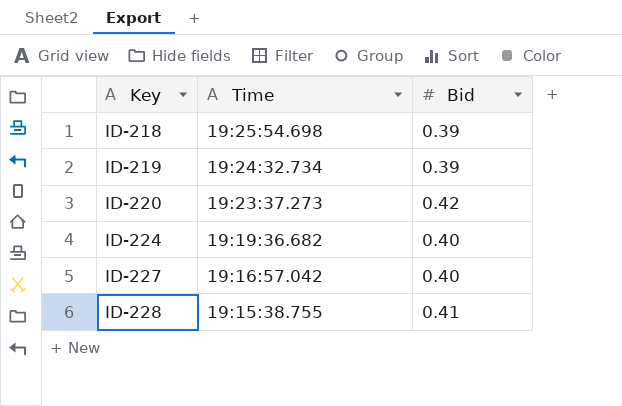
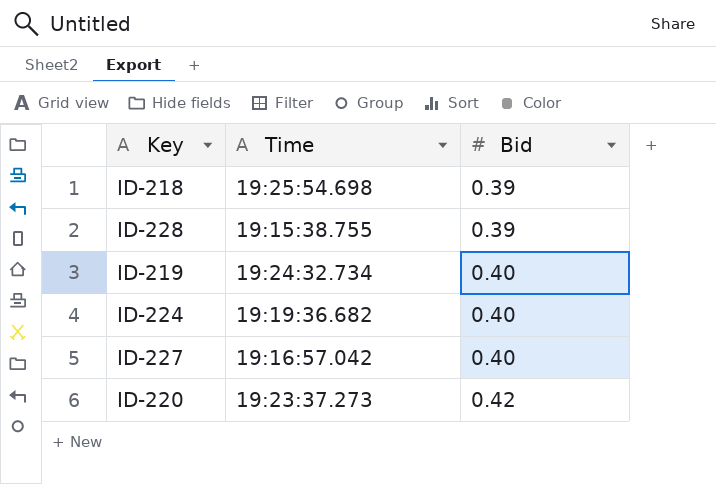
row order: Key ascending -> Bid ascending
ID-228 | Bid: 0.41 -> 0.39
ID-219 | Bid: 0.39 -> 0.40

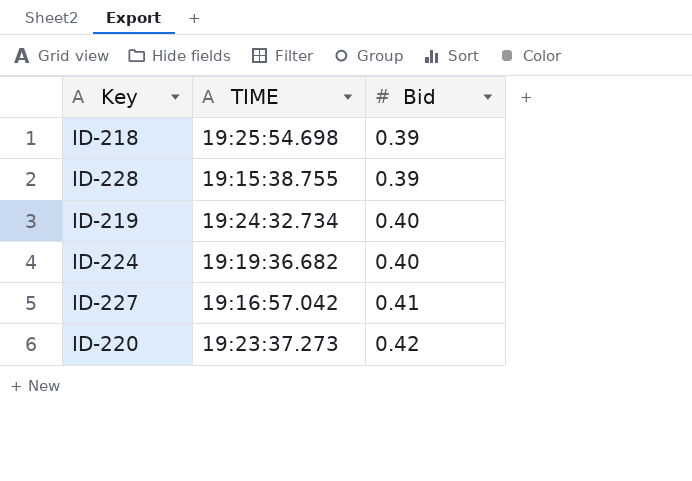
column name: Time -> TIME
ID-227 | Bid: 0.40 -> 0.41

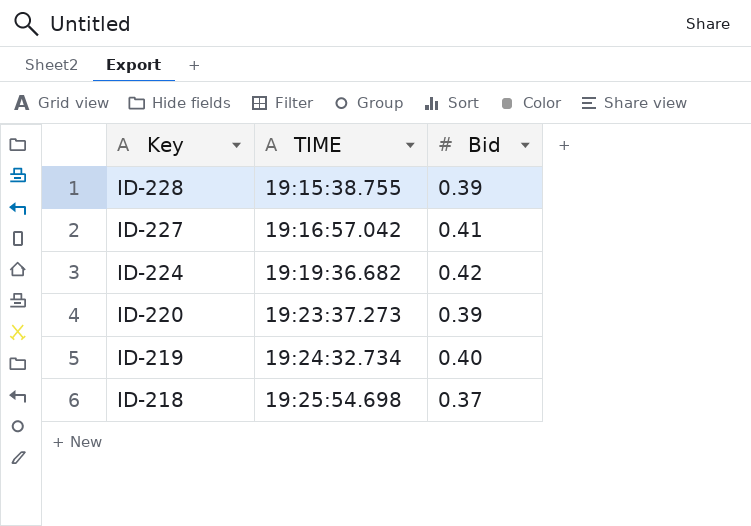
row order: Bid ascending -> Key descending
ID-224 | Bid: 0.40 -> 0.42
ID-220 | Bid: 0.42 -> 0.39
ID-218 | Bid: 0.39 -> 0.37

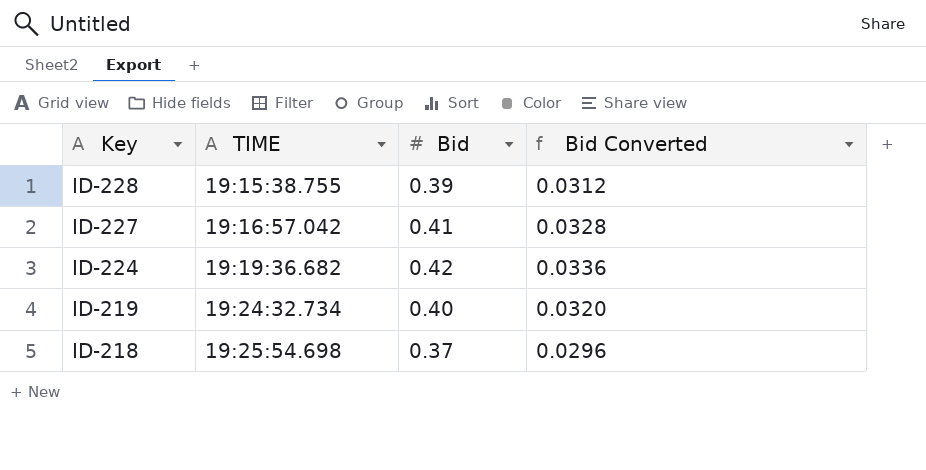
column Bid Converted | formula: none -> [Bid] * 0.08
row ID-220: 19:23:37.273 | 0.39 -> none

